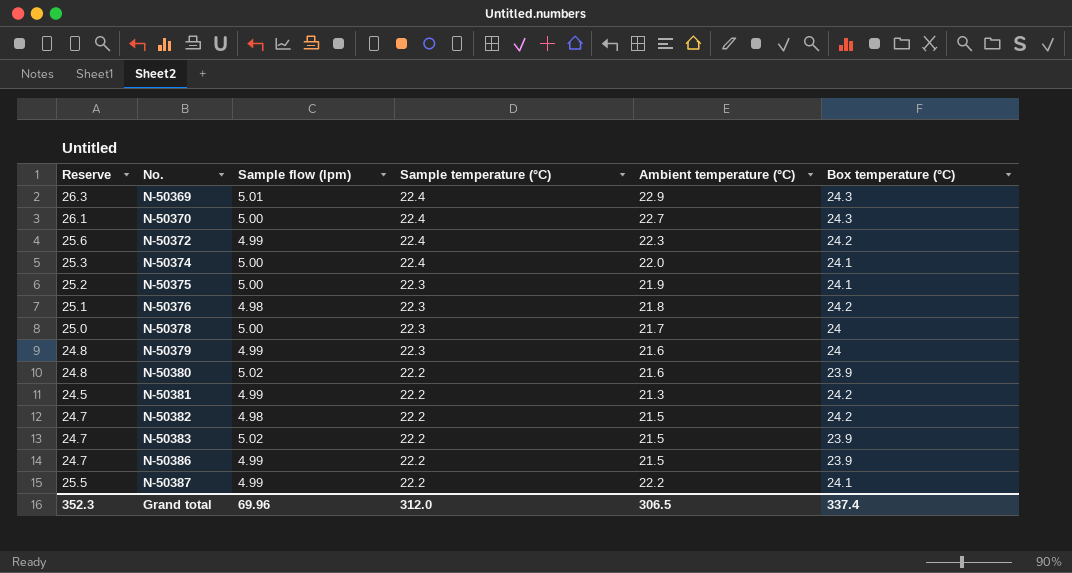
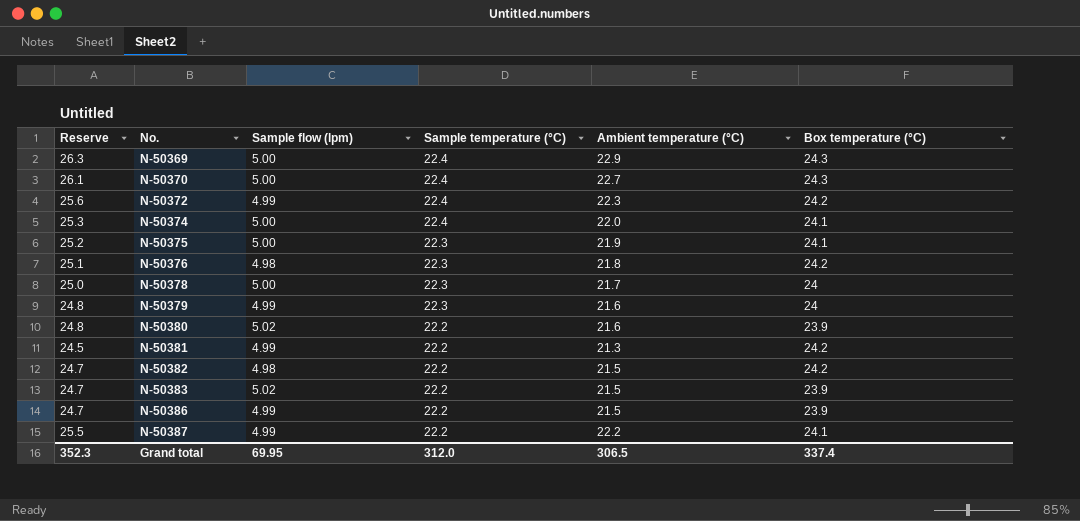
N-50369 | Sample flow (lpm): 5.01 -> 5.00
Grand total | Sample flow (lpm): 69.96 -> 69.95

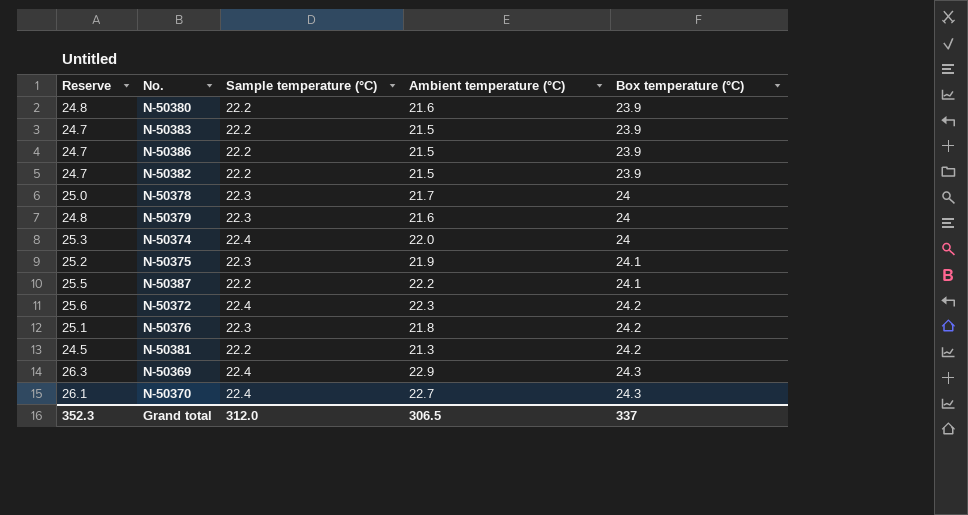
row order: No. ascending -> Box temperature (°C) ascending
column Sample flow (lpm) | position: 3 -> none
N-50382 | Box temperature (°C): 24.2 -> 23.9
N-50374 | Box temperature (°C): 24.1 -> 24
Grand total | Box temperature (°C): 337.4 -> 337

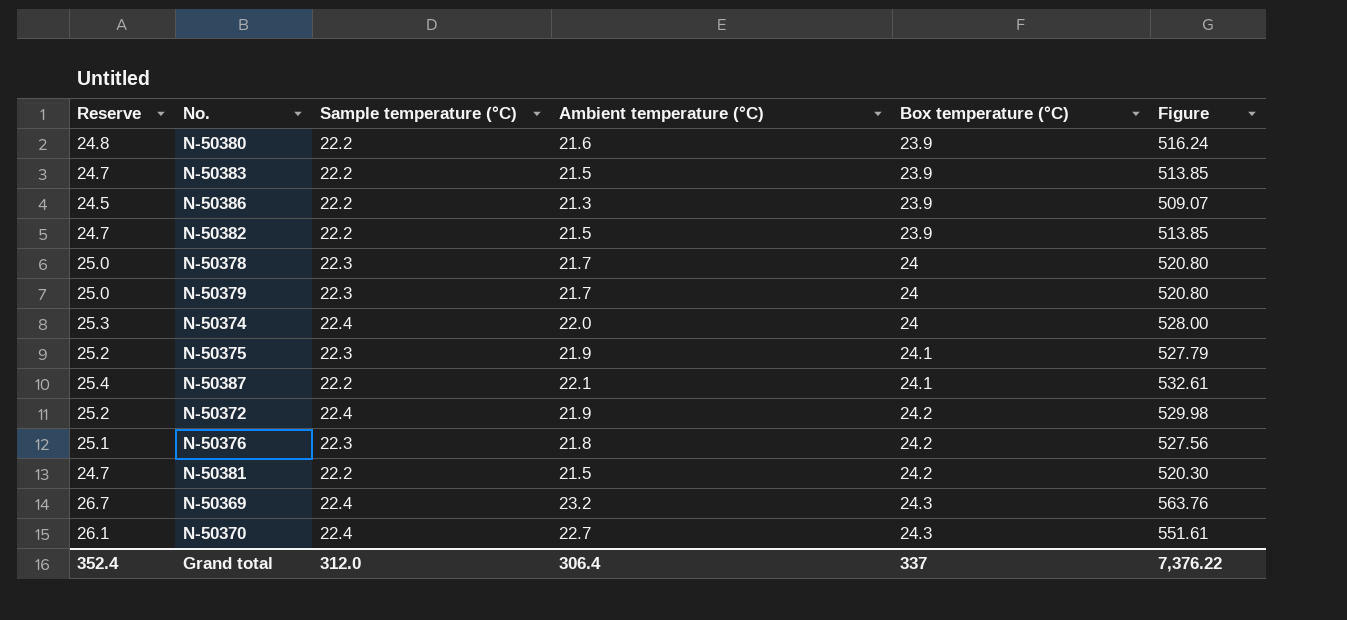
column Figure | formula: none -> [Ambient temperature (°C)] * [Box temperature (°C)]
N-50386 | Reserve: 24.7 -> 24.5
N-50386 | Ambient temperature (°C): 21.5 -> 21.3
N-50379 | Reserve: 24.8 -> 25.0
N-50379 | Ambient temperature (°C): 21.6 -> 21.7
N-50387 | Reserve: 25.5 -> 25.4
N-50387 | Ambient temperature (°C): 22.2 -> 22.1
N-50372 | Reserve: 25.6 -> 25.2
N-50372 | Ambient temperature (°C): 22.3 -> 21.9
N-50381 | Reserve: 24.5 -> 24.7
N-50381 | Ambient temperature (°C): 21.3 -> 21.5
N-50369 | Reserve: 26.3 -> 26.7
N-50369 | Ambient temperature (°C): 22.9 -> 23.2
Grand total | Reserve: 352.3 -> 352.4
Grand total | Ambient temperature (°C): 306.5 -> 306.4

